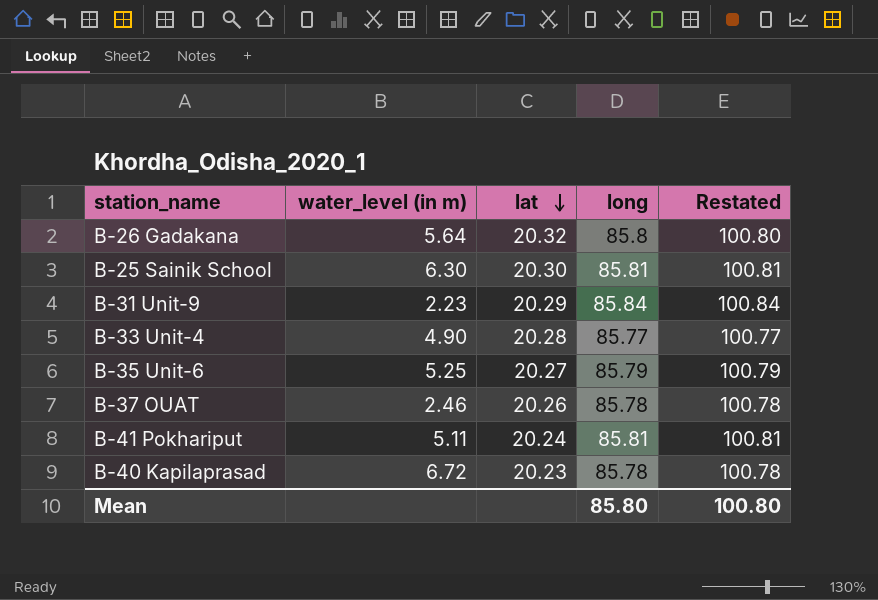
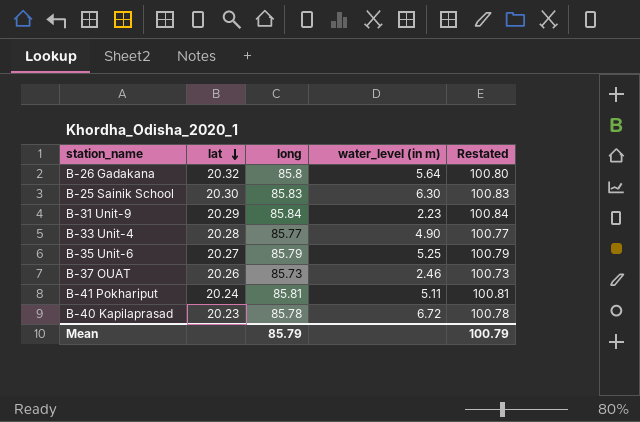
column water_level (in m) | position: 2 -> 4
B-25 Sainik School | long: 85.81 -> 85.83
B-25 Sainik School | Restated: 100.81 -> 100.83
B-37 OUAT | long: 85.78 -> 85.73
B-37 OUAT | Restated: 100.78 -> 100.73
Mean | long: 85.80 -> 85.79
Mean | Restated: 100.80 -> 100.79

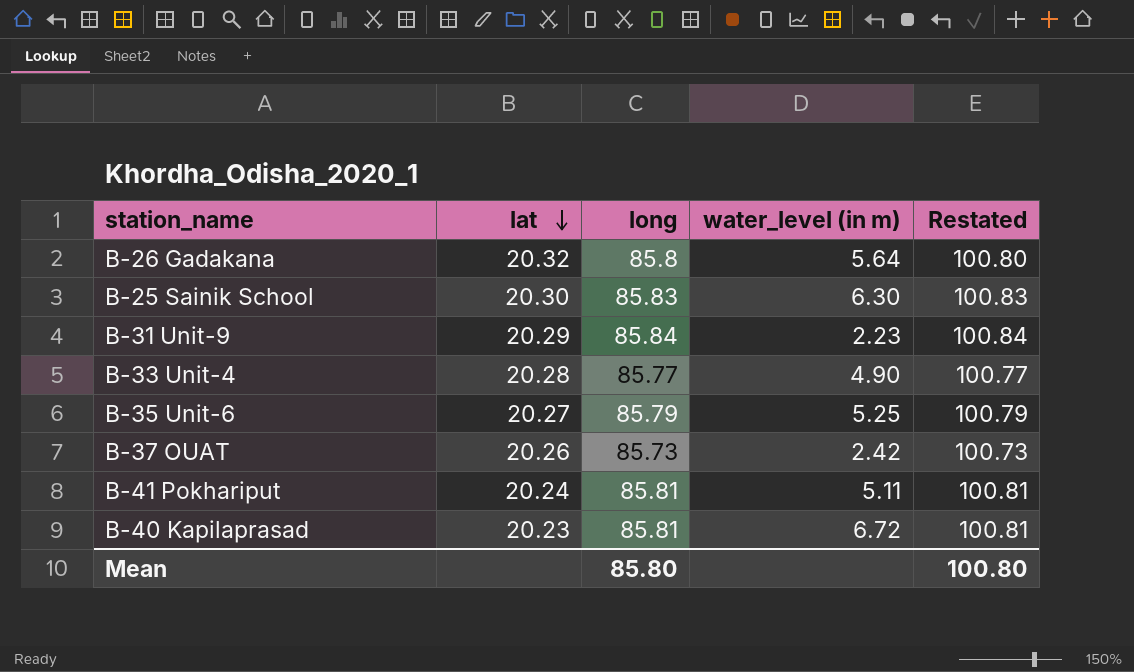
B-37 OUAT | water_level (in m): 2.46 -> 2.42
B-40 Kapilaprasad | long: 85.78 -> 85.81
B-40 Kapilaprasad | Restated: 100.78 -> 100.81
Mean | long: 85.79 -> 85.80
Mean | Restated: 100.79 -> 100.80

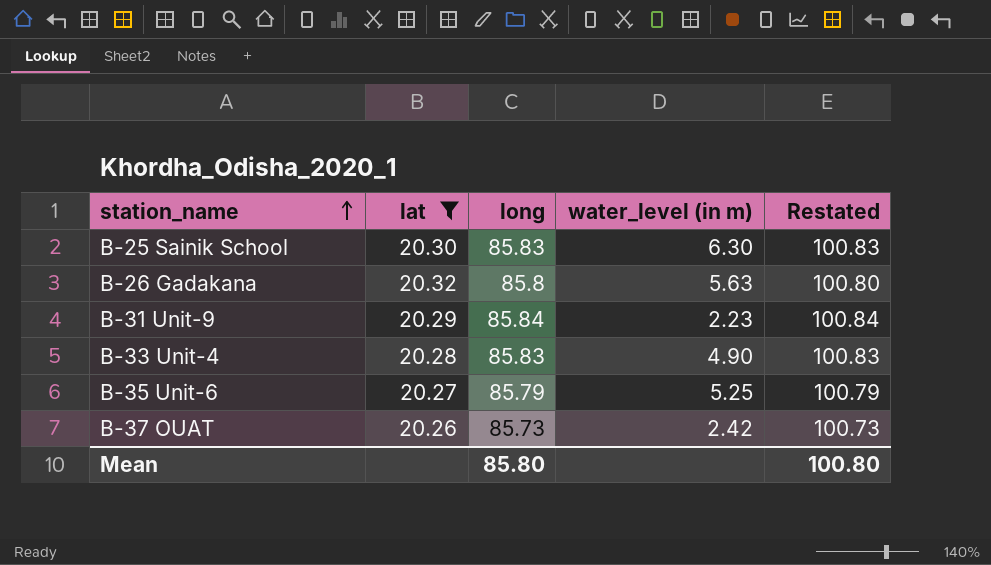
filter: none -> lat >= 20.26
row order: lat descending -> station_name ascending
B-26 Gadakana | water_level (in m): 5.64 -> 5.63
B-33 Unit-4 | long: 85.77 -> 85.83
B-33 Unit-4 | Restated: 100.77 -> 100.83

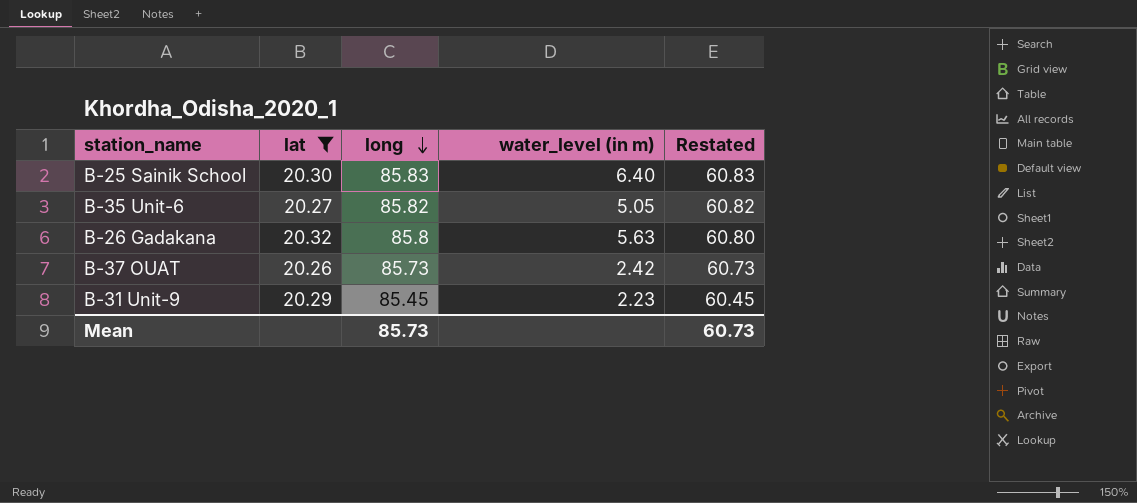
row order: station_name ascending -> long descending
column Restated | formula: [long] + 15 -> [long] - 25
row B-33 Unit-4: 20.28 | 85.83 | 4.90 | 100.83 -> none
B-25 Sainik School | water_level (in m): 6.30 -> 6.40
B-35 Unit-6 | long: 85.79 -> 85.82
B-35 Unit-6 | water_level (in m): 5.25 -> 5.05
B-31 Unit-9 | long: 85.84 -> 85.45
Mean | long: 85.80 -> 85.73
Mean | Restated: 100.80 -> 60.73

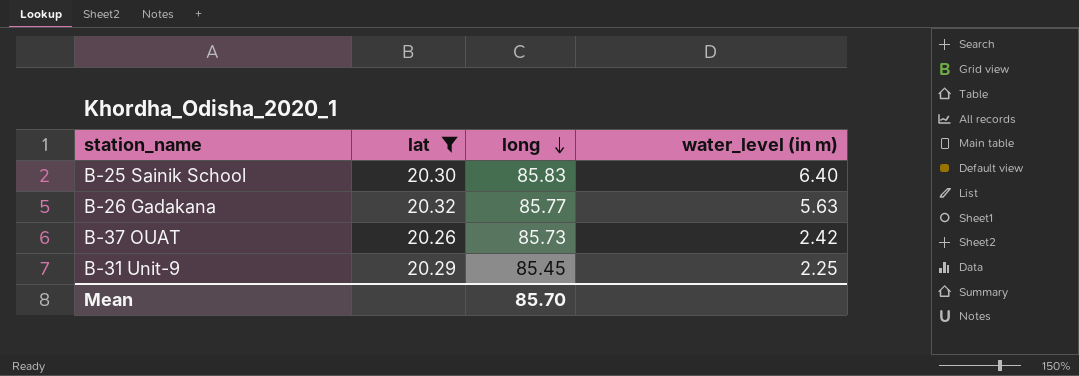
column Restated | formula: [long] - 25 -> none
row B-35 Unit-6: 20.27 | 85.82 | 5.05 | 60.82 -> none
B-26 Gadakana | long: 85.8 -> 85.77
B-31 Unit-9 | water_level (in m): 2.23 -> 2.25
Mean | long: 85.73 -> 85.70

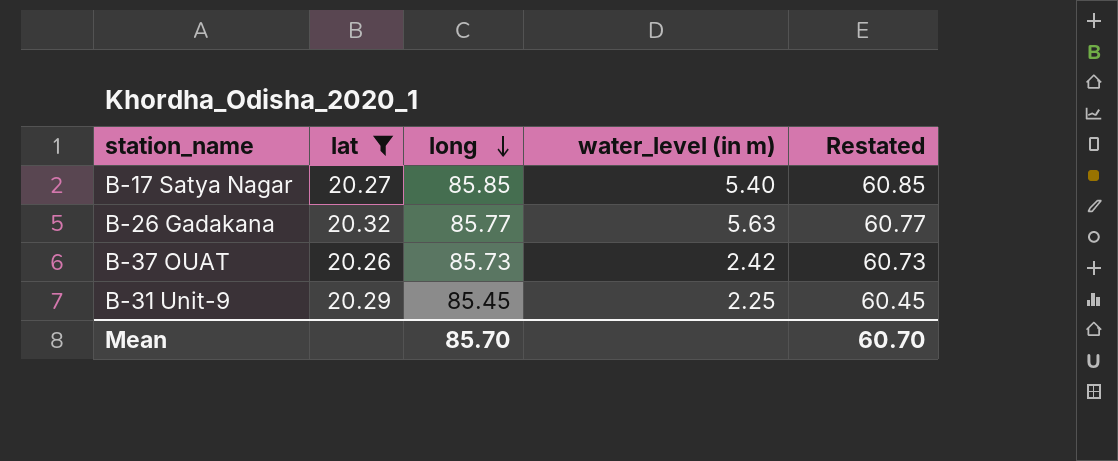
column Restated | formula: none -> [long] - 25
row B-25 Sainik School: 20.30 | 85.83 | 6.40 -> none
row B-17 Satya Nagar: none -> 20.27 | 85.85 | 5.40 | 60.85

